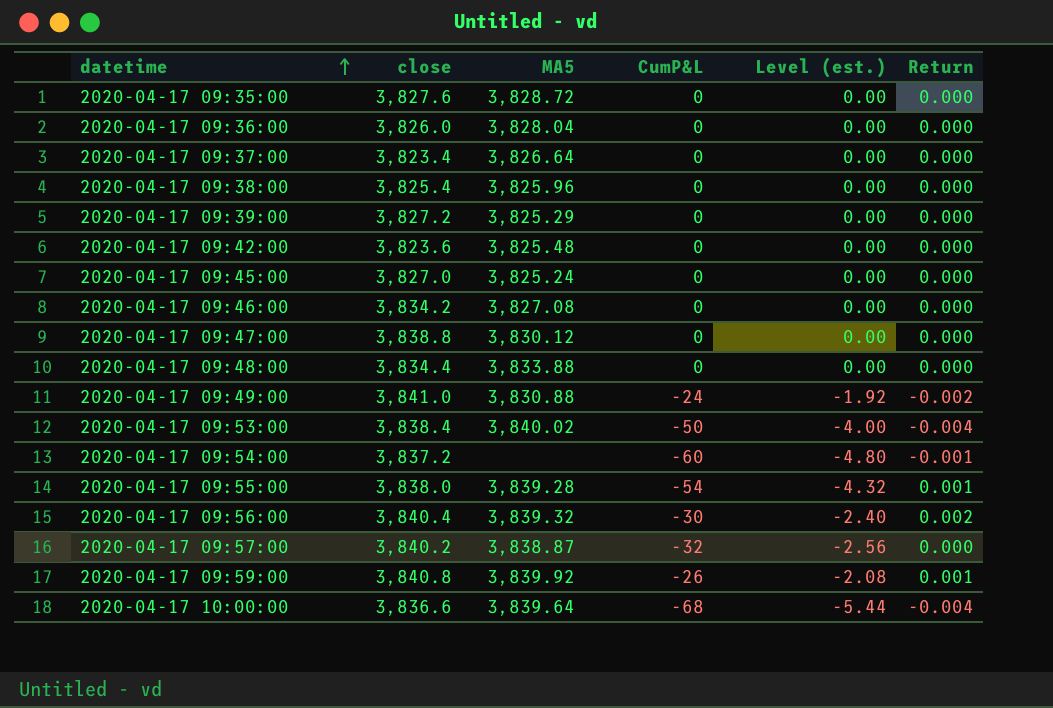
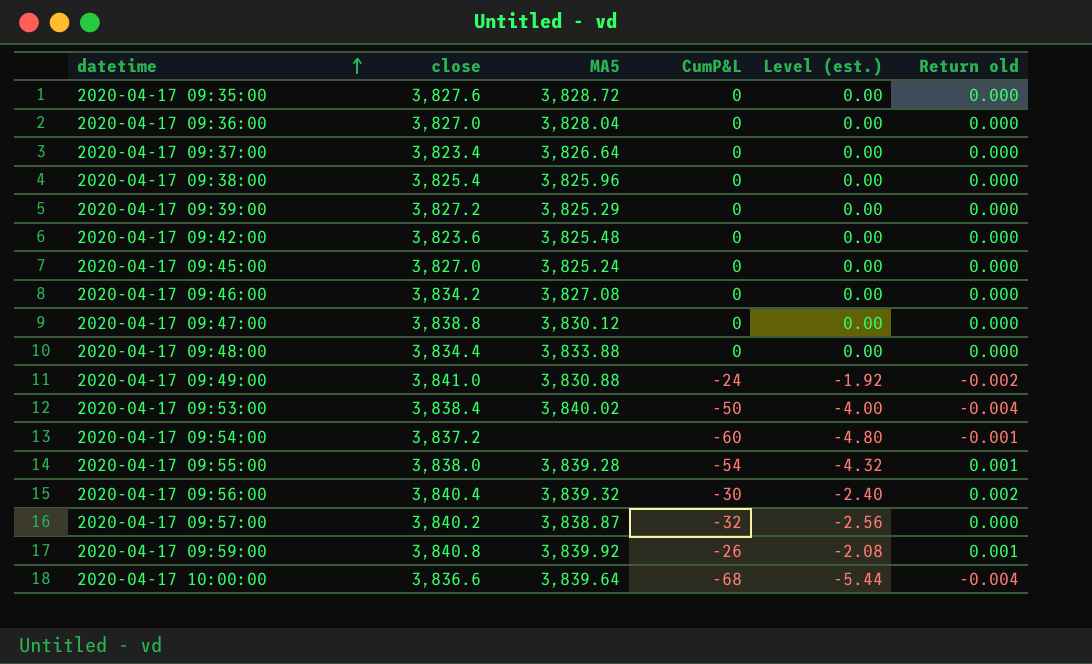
column name: Return -> Return old
2020-04-17 09:36:00 | close: 3,826.0 -> 3,827.0

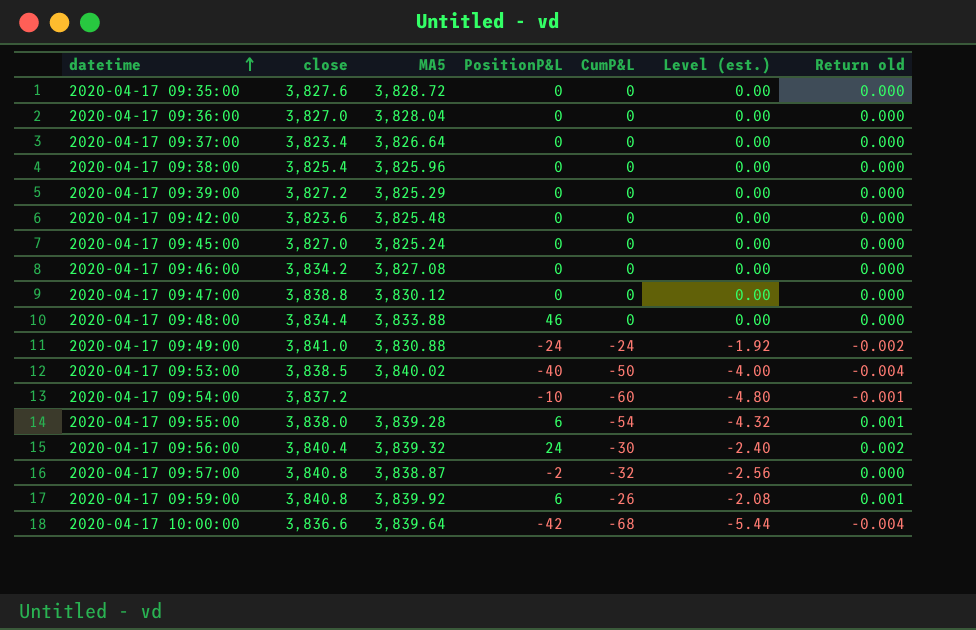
column PositionP&L | position: none -> 4
2020-04-17 09:53:00 | close: 3,838.4 -> 3,838.5
2020-04-17 09:57:00 | close: 3,840.2 -> 3,840.8

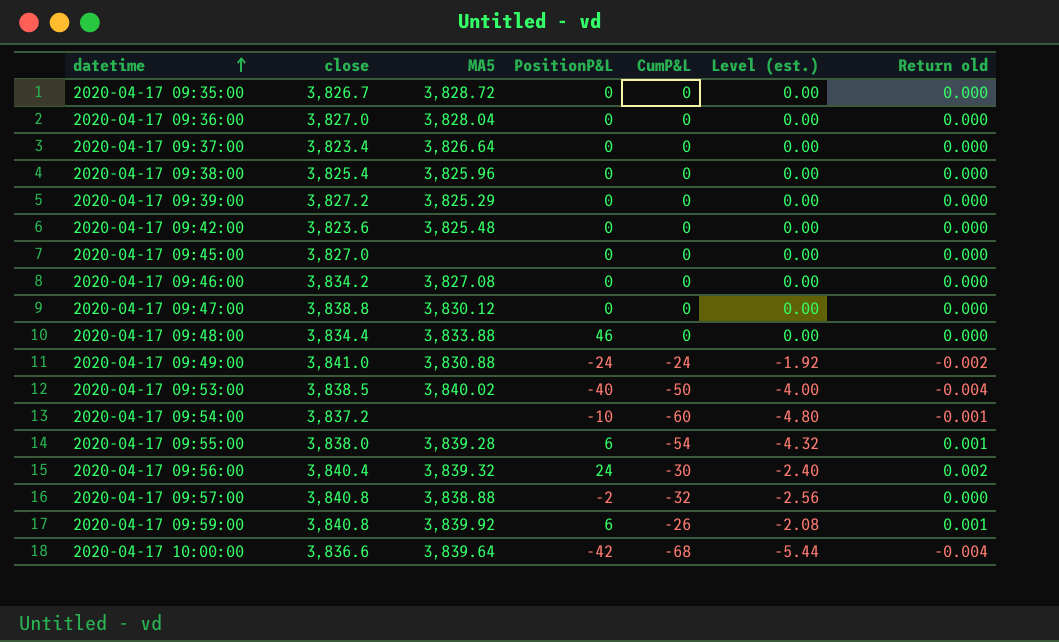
2020-04-17 09:35:00 | close: 3,827.6 -> 3,826.7
2020-04-17 09:45:00 | MA5: 3,825.24 -> none
2020-04-17 09:57:00 | MA5: 3,838.87 -> 3,838.88

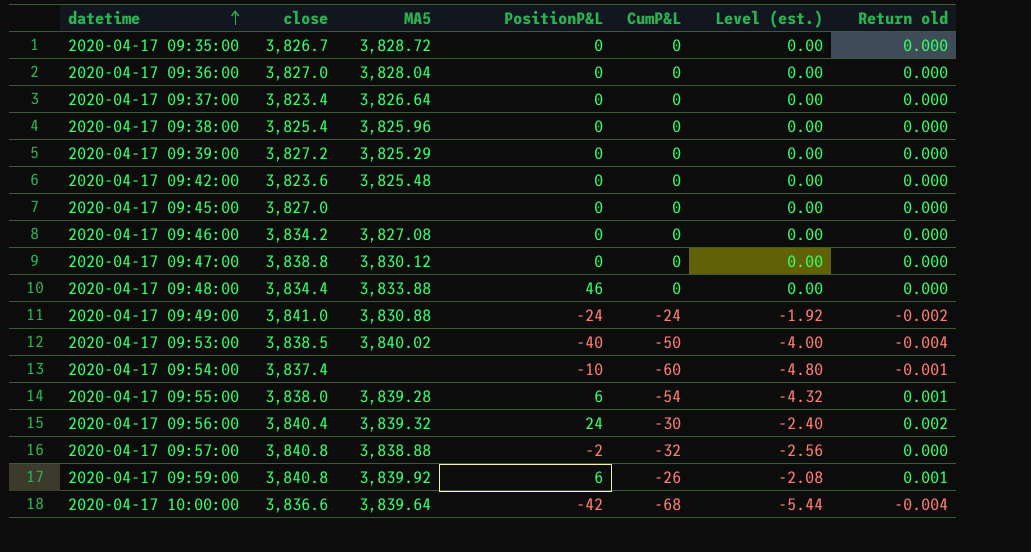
2020-04-17 09:54:00 | close: 3,837.2 -> 3,837.4

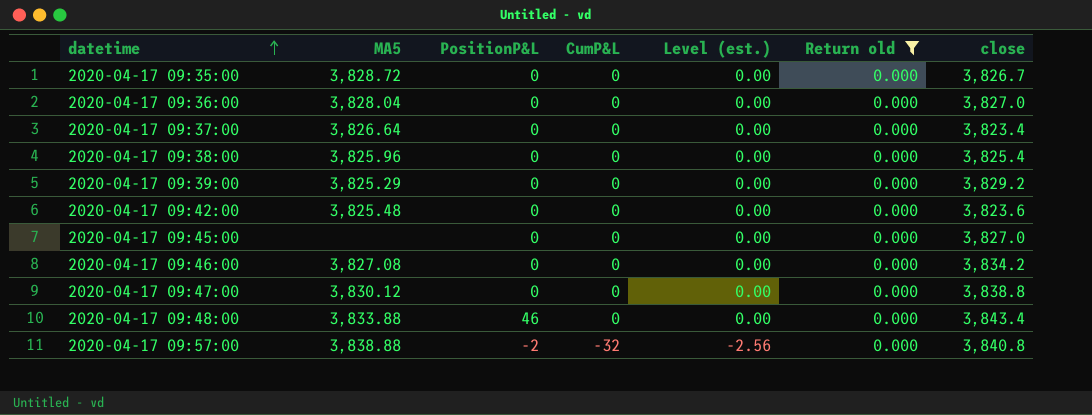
filter: none -> Return old = 0.000
column close | position: 2 -> 7
2020-04-17 09:39:00 | close: 3,827.2 -> 3,829.2
2020-04-17 09:48:00 | close: 3,834.4 -> 3,843.4

